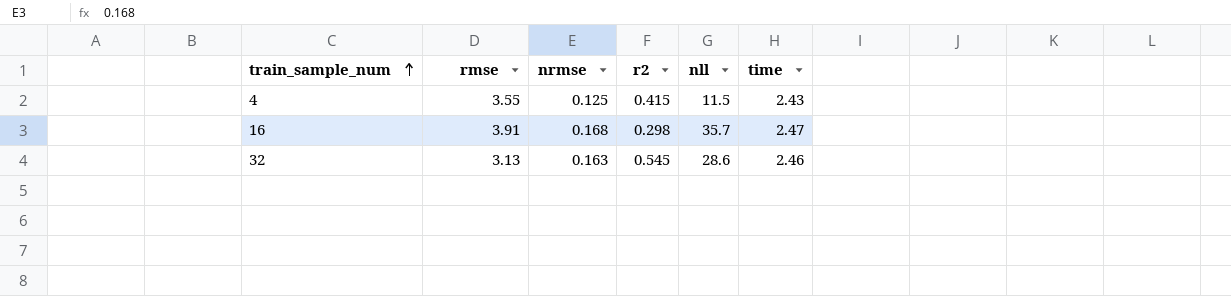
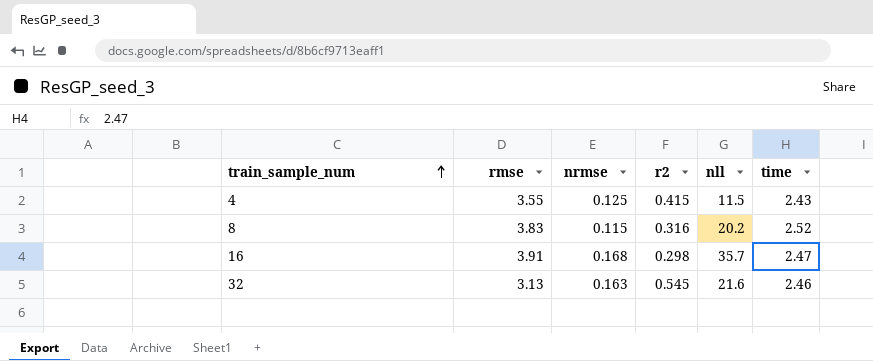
row 8: none -> 3.83 | 0.115 | 0.316 | 20.2 | 2.52
32 | nll: 28.6 -> 21.6

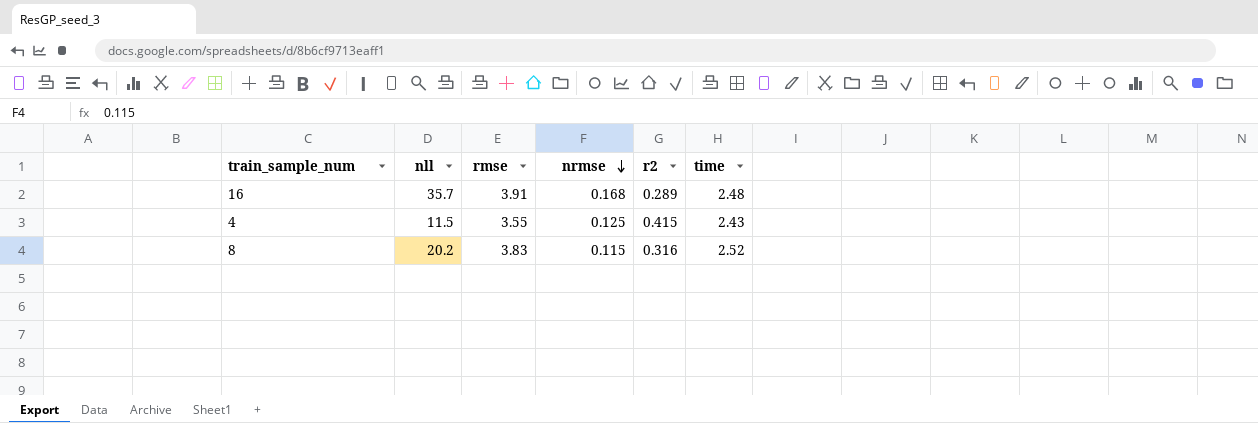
row order: train_sample_num ascending -> nrmse descending
column nll | position: 5 -> 2
row 32: 3.13 | 0.163 | 0.545 | 21.6 | 2.46 -> none
16 | r2: 0.298 -> 0.289
16 | time: 2.47 -> 2.48

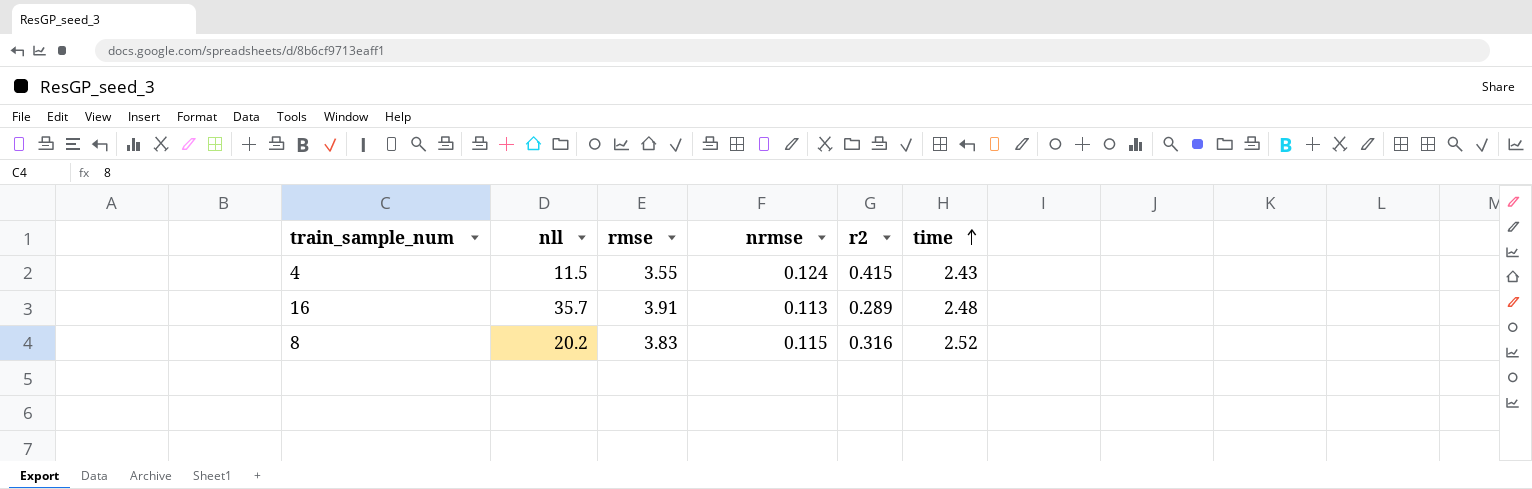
row order: nrmse descending -> time ascending
4 | nrmse: 0.125 -> 0.124
16 | nrmse: 0.168 -> 0.113

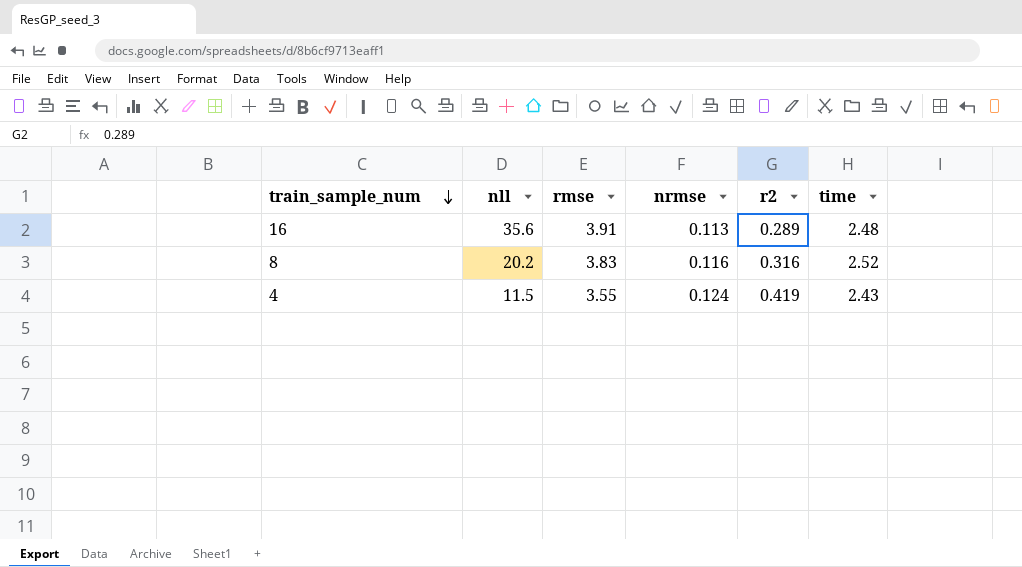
row order: time ascending -> train_sample_num descending
16 | nll: 35.7 -> 35.6
8 | nrmse: 0.115 -> 0.116
4 | r2: 0.415 -> 0.419

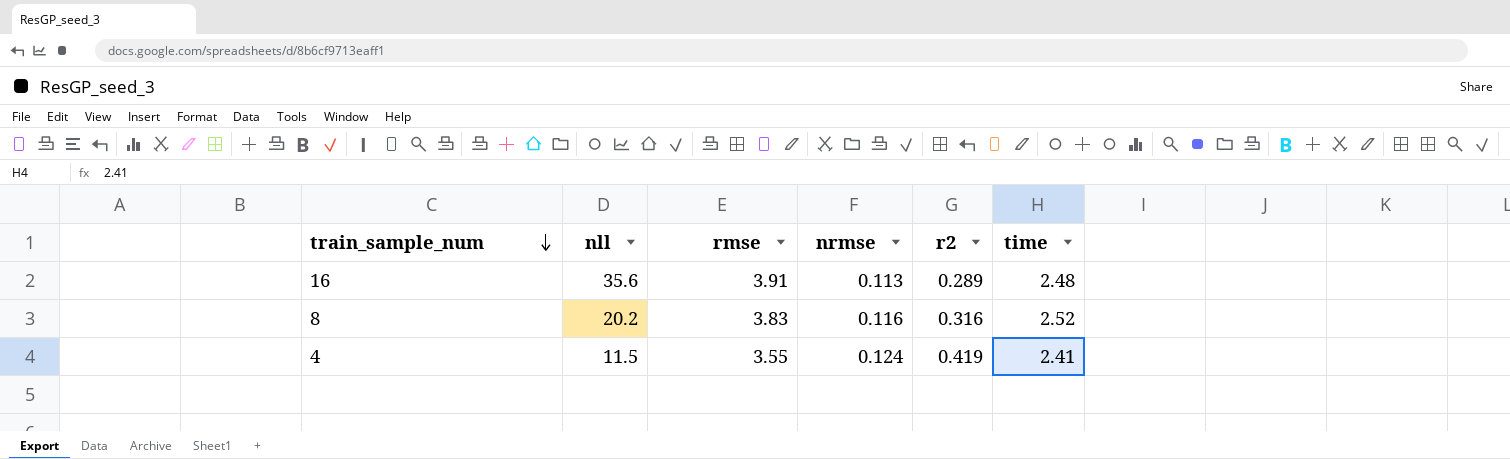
4 | time: 2.43 -> 2.41

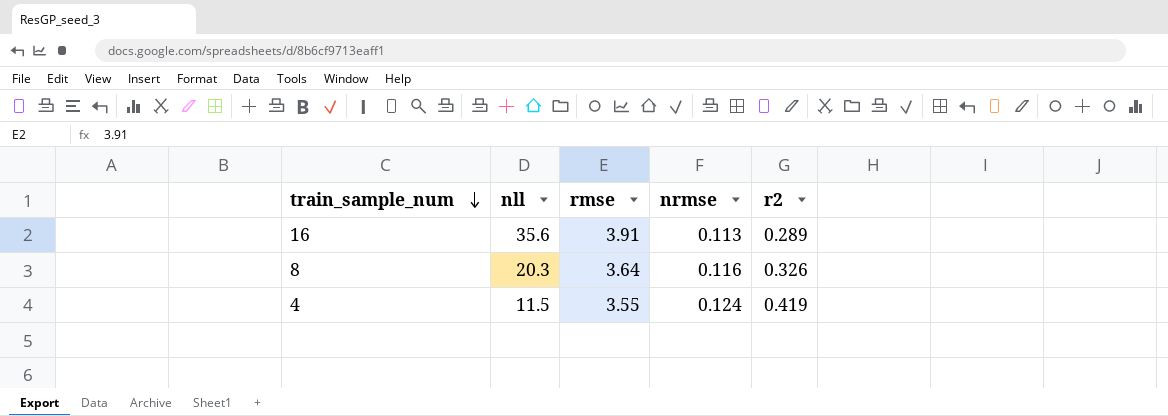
column time | position: 6 -> none
8 | nll: 20.2 -> 20.3
8 | rmse: 3.83 -> 3.64
8 | r2: 0.316 -> 0.326

